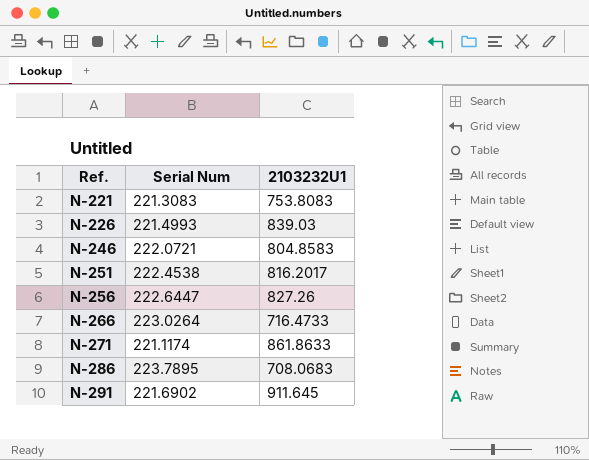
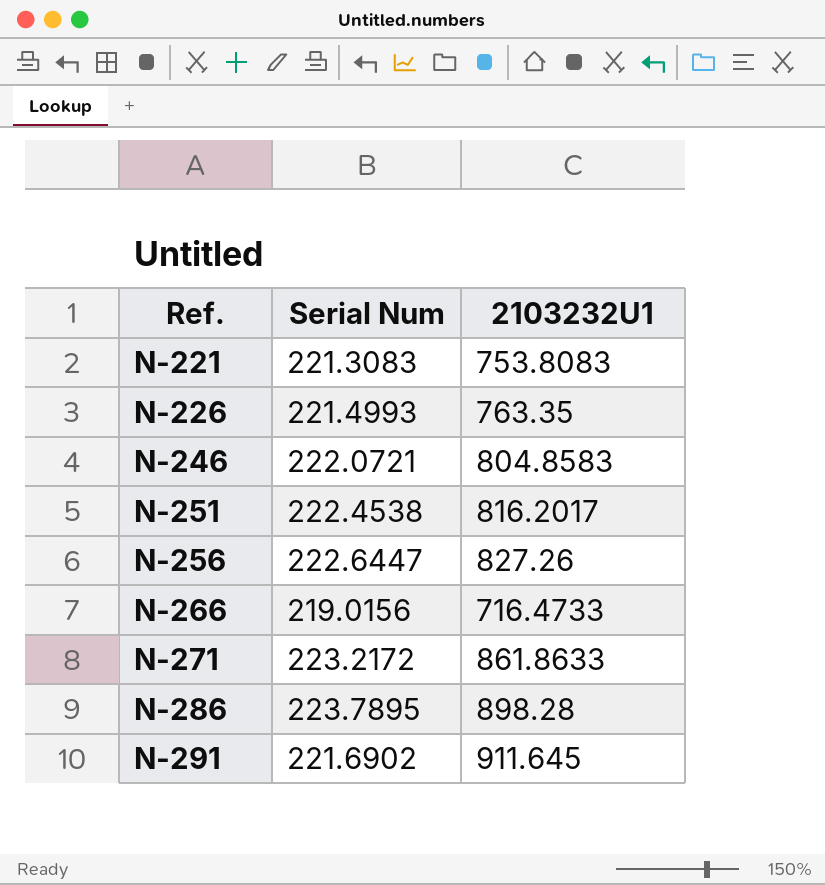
N-226 | 2103232U1: 839.03 -> 763.35
N-266 | Serial Num: 223.0264 -> 219.0156
N-271 | Serial Num: 221.1174 -> 223.2172
N-286 | 2103232U1: 708.0683 -> 898.28

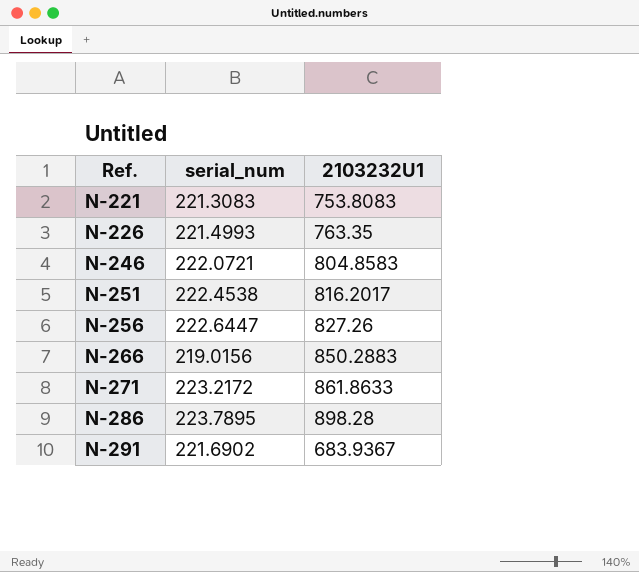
column name: Serial Num -> serial_num
N-266 | 2103232U1: 716.4733 -> 850.2883
N-291 | 2103232U1: 911.645 -> 683.9367

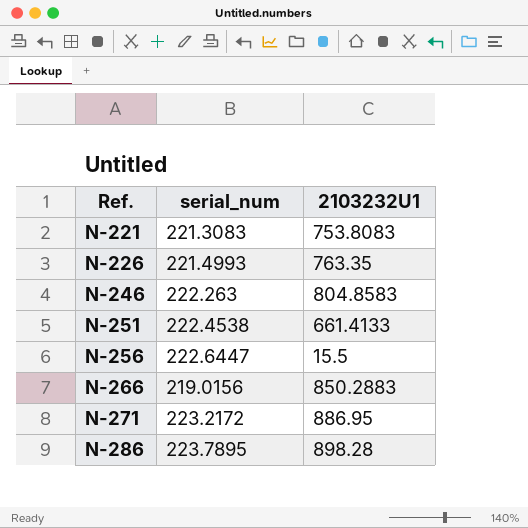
row N-291: 221.6902 | 683.9367 -> none
N-246 | serial_num: 222.0721 -> 222.263
N-251 | 2103232U1: 816.2017 -> 661.4133
N-256 | 2103232U1: 827.26 -> 15.5
N-271 | 2103232U1: 861.8633 -> 886.95

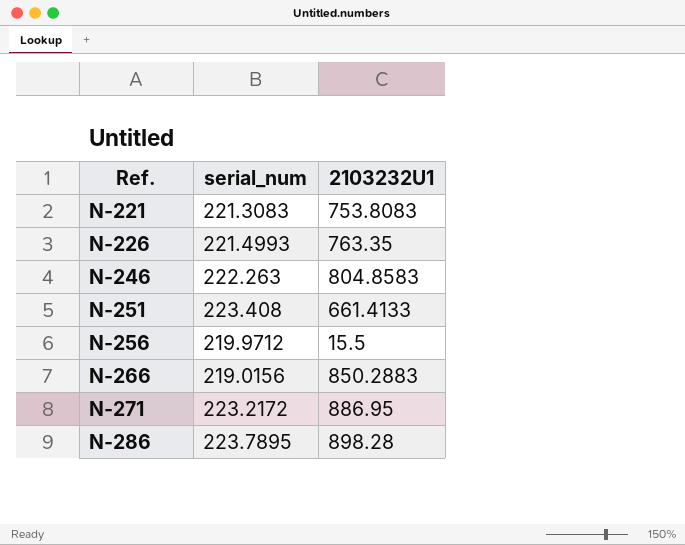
N-251 | serial_num: 222.4538 -> 223.408
N-256 | serial_num: 222.6447 -> 219.9712

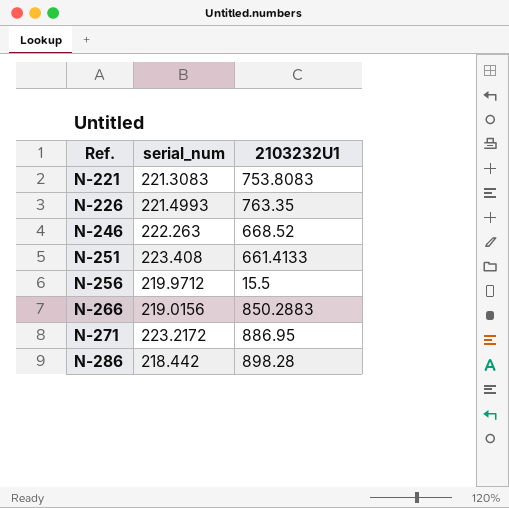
N-246 | 2103232U1: 804.8583 -> 668.52
N-286 | serial_num: 223.7895 -> 218.442

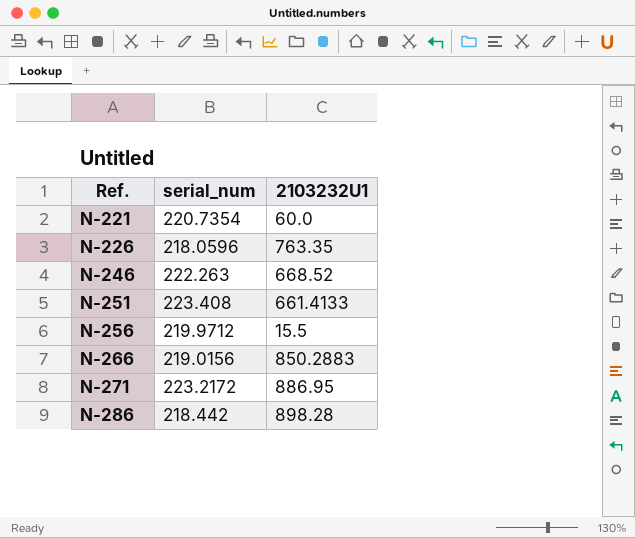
N-221 | serial_num: 221.3083 -> 220.7354
N-221 | 2103232U1: 753.8083 -> 60.0
N-226 | serial_num: 221.4993 -> 218.0596

